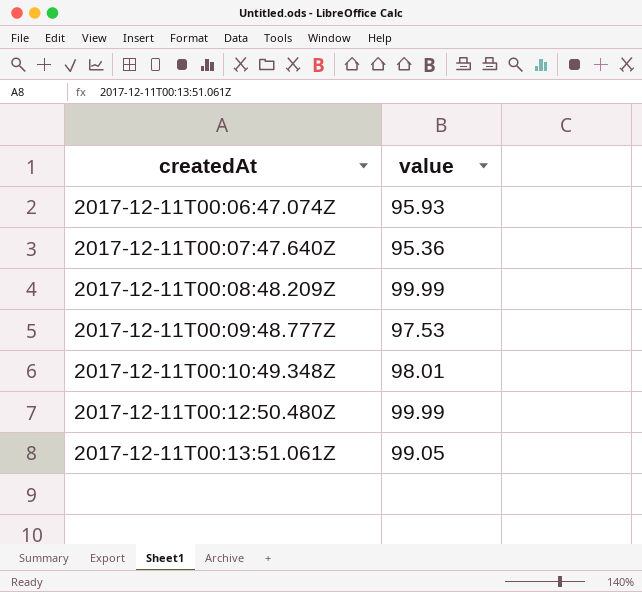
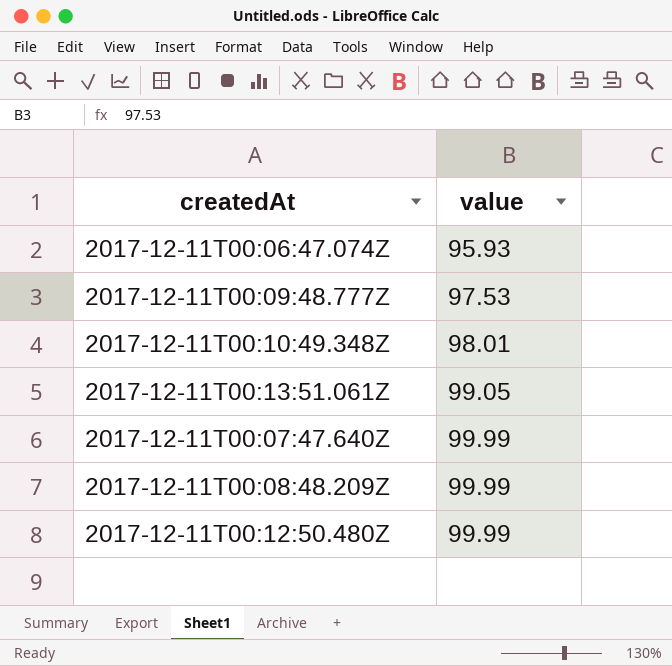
row order: createdAt ascending -> value ascending
2017-12-11T00:07:47.640Z | value: 95.36 -> 99.99

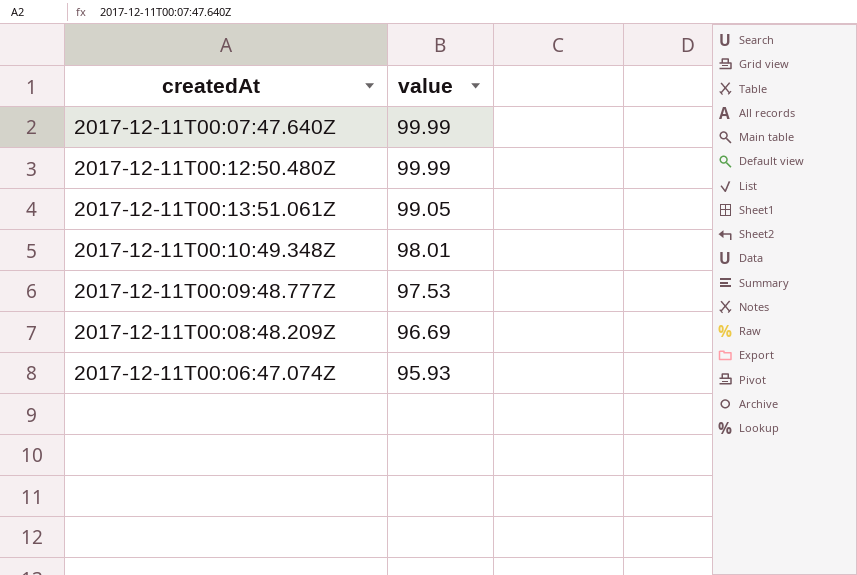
row order: value ascending -> value descending
2017-12-11T00:08:48.209Z | value: 99.99 -> 96.69

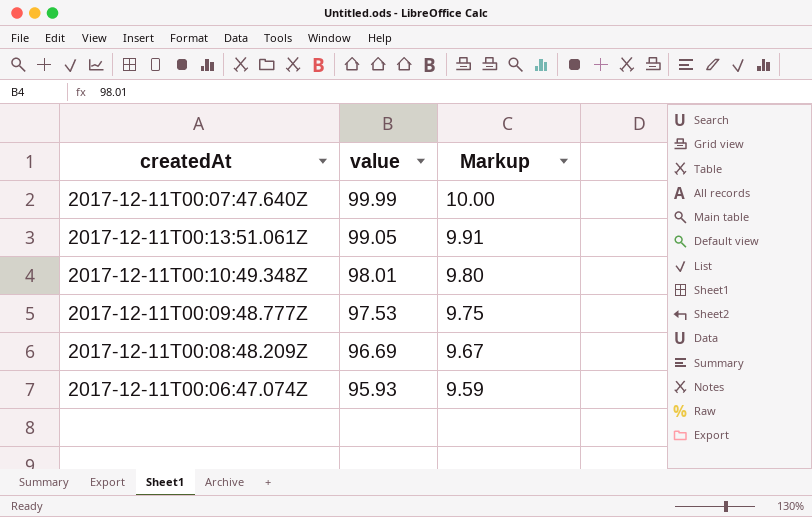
column Markup | formula: none -> [value] * 0.1
row 2017-12-11T00:12:50.480Z: 99.99 -> none

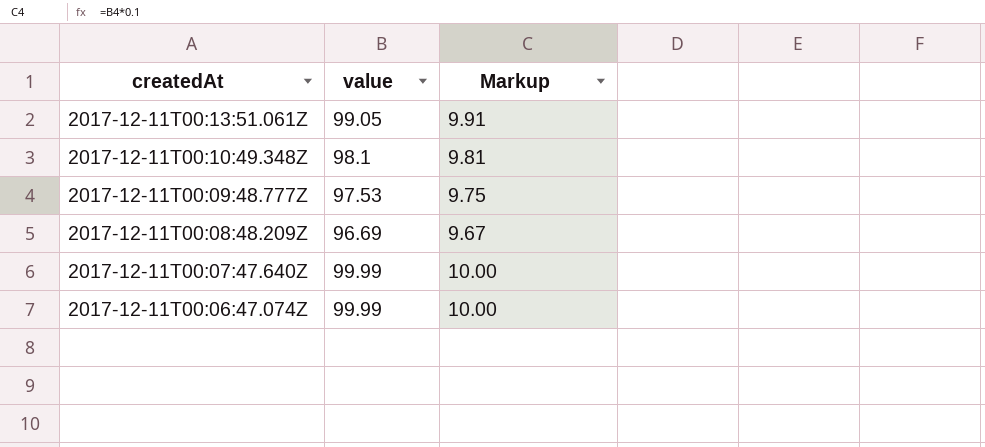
row order: value descending -> createdAt descending
2017-12-11T00:10:49.348Z | value: 98.01 -> 98.1
2017-12-11T00:10:49.348Z | Markup: 9.80 -> 9.81
2017-12-11T00:06:47.074Z | value: 95.93 -> 99.99
2017-12-11T00:06:47.074Z | Markup: 9.59 -> 10.00

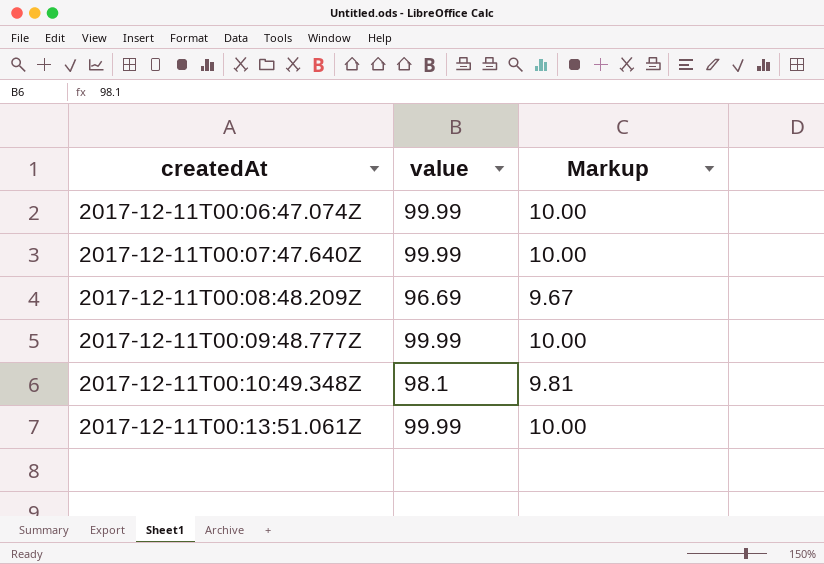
row order: createdAt descending -> createdAt ascending
2017-12-11T00:09:48.777Z | value: 97.53 -> 99.99
2017-12-11T00:09:48.777Z | Markup: 9.75 -> 10.00
2017-12-11T00:13:51.061Z | value: 99.05 -> 99.99
2017-12-11T00:13:51.061Z | Markup: 9.91 -> 10.00

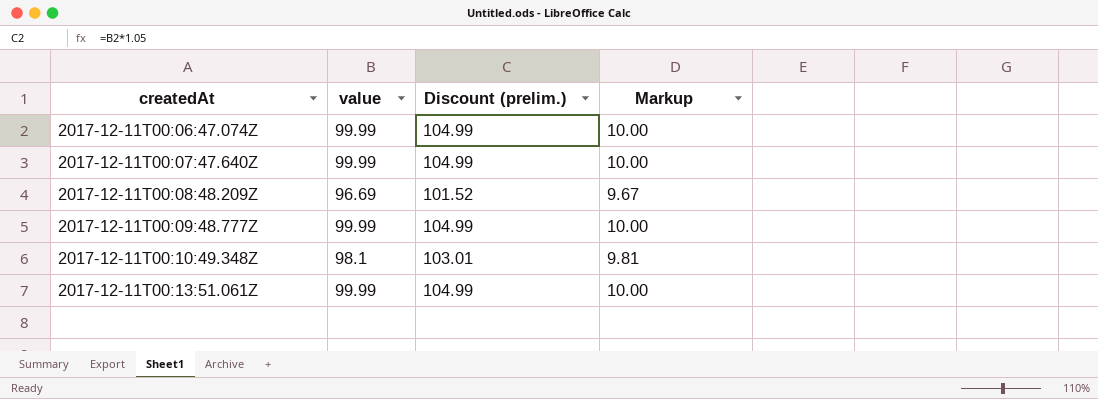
column Discount (prelim.) | formula: none -> [value] * 1.05

